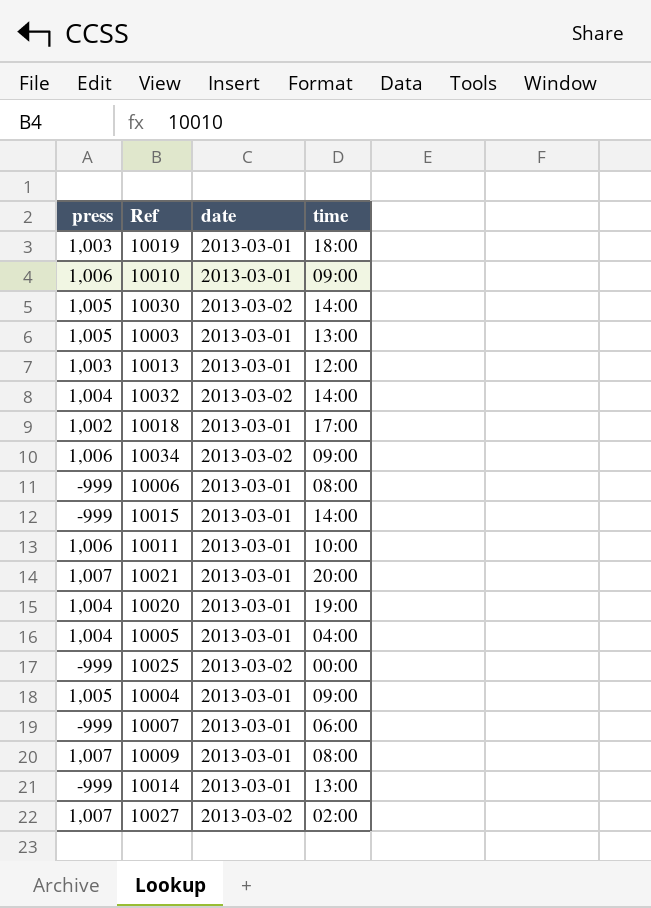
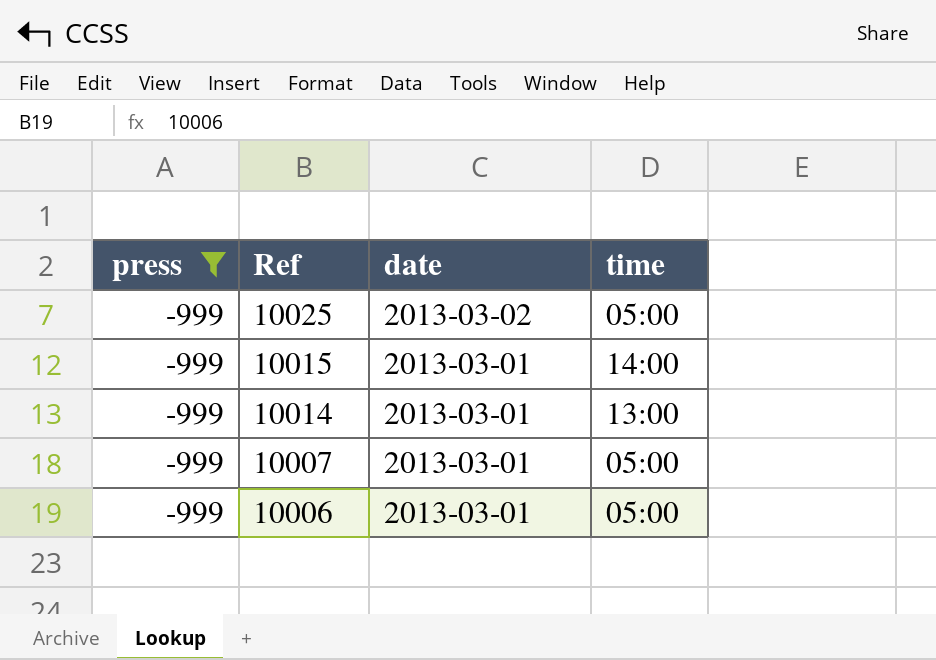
filter: none -> press = -999
row order: none -> Ref descending
10025 | time: 00:00 -> 05:00
10007 | time: 06:00 -> 05:00
10006 | time: 08:00 -> 05:00

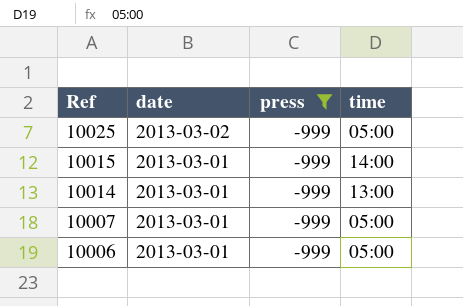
column press | position: 1 -> 3

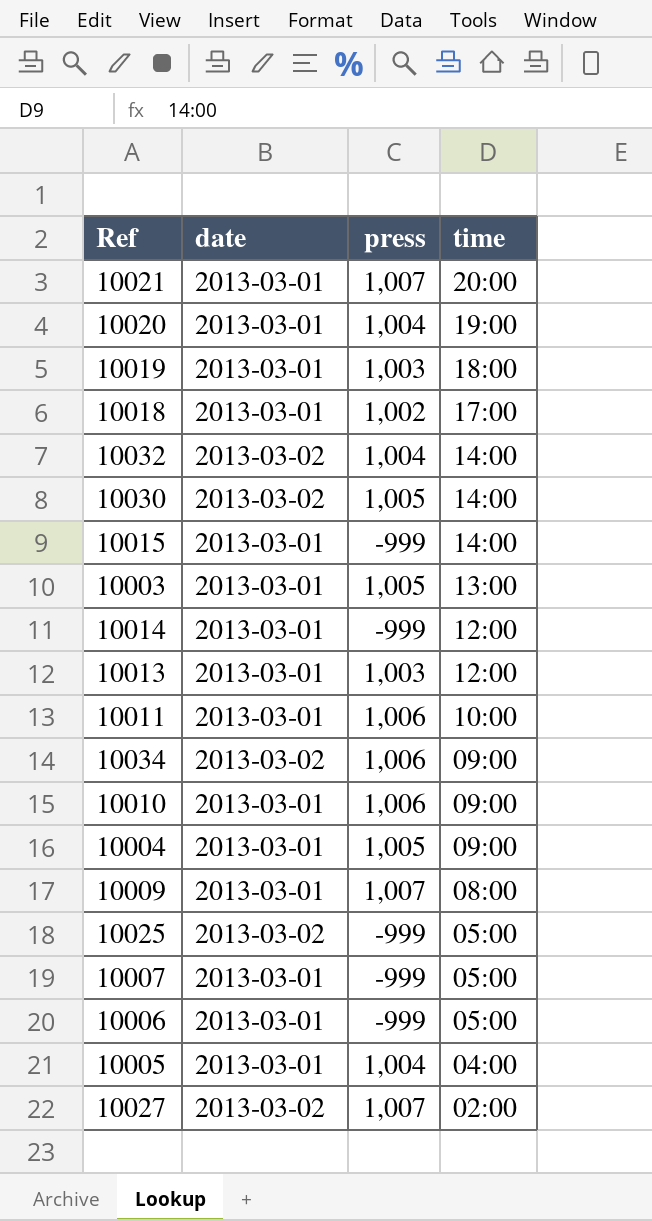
filter: press = -999 -> none
row order: Ref descending -> time descending
10014 | time: 13:00 -> 12:00

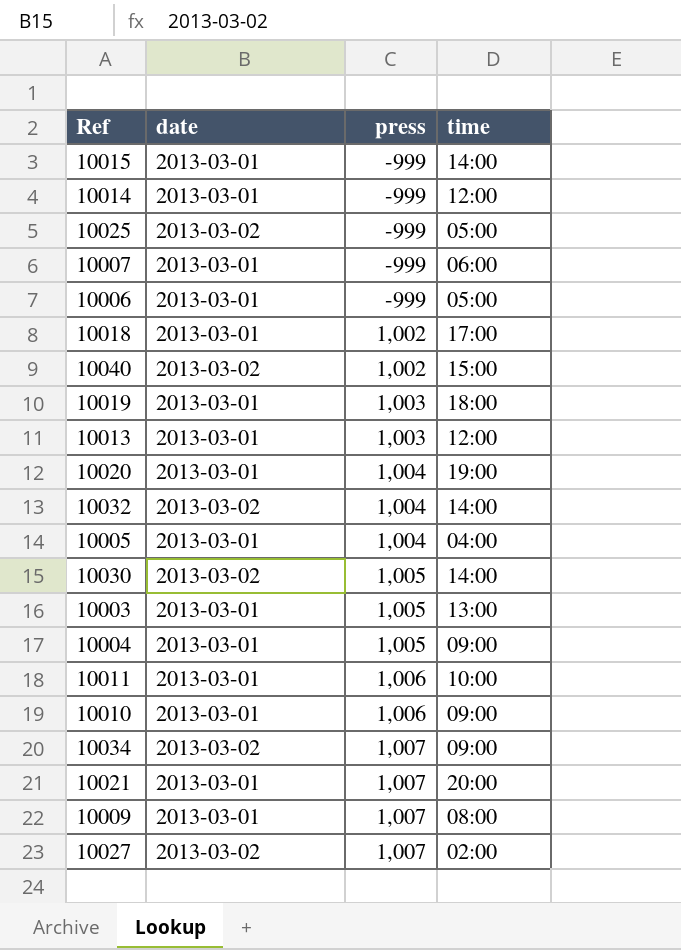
row order: time descending -> press ascending
10007 | time: 05:00 -> 06:00
row 10040: none -> 2013-03-02 | 1,002 | 15:00
10034 | press: 1,006 -> 1,007

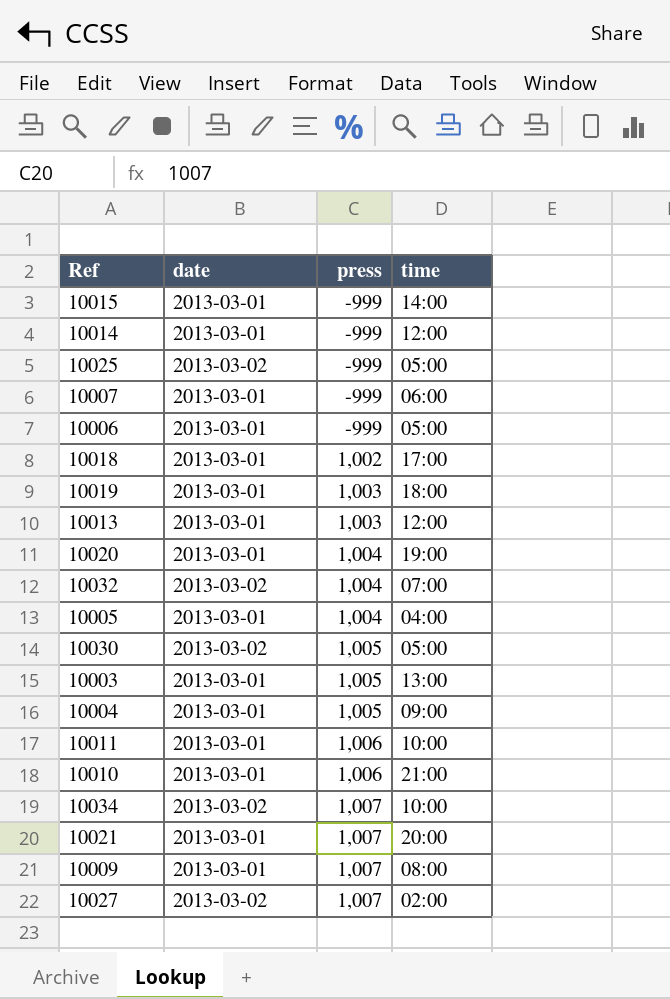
row 10040: 2013-03-02 | 1,002 | 15:00 -> none
10032 | time: 14:00 -> 07:00
10030 | time: 14:00 -> 05:00
10010 | time: 09:00 -> 21:00
10034 | time: 09:00 -> 10:00

